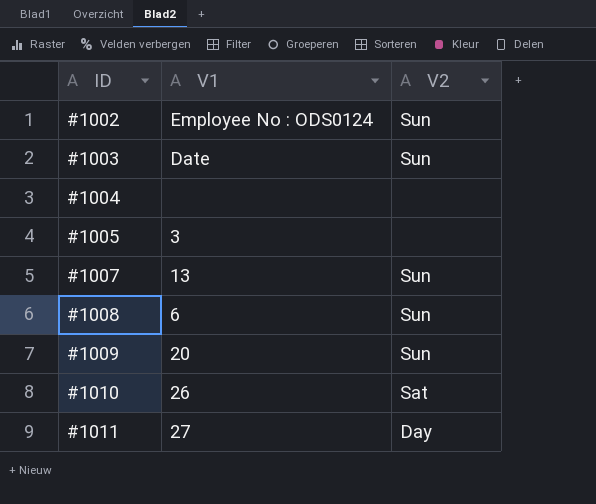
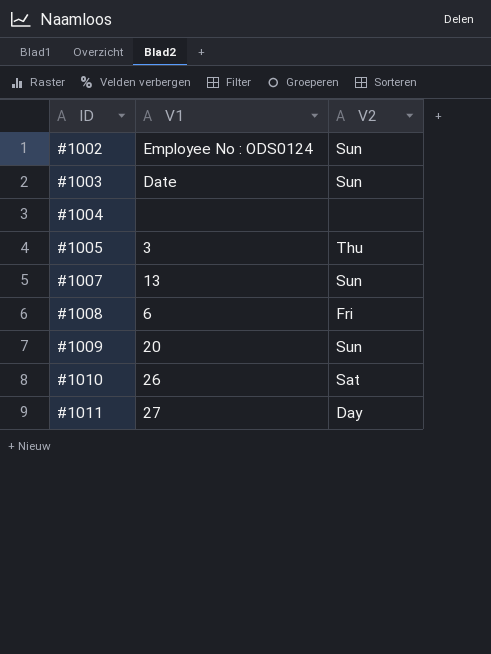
#1005 | V2: none -> Thu
#1008 | V2: Sun -> Fri

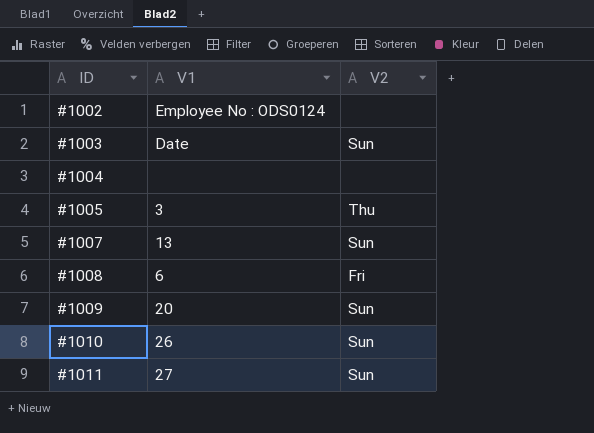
#1002 | V2: Sun -> none
#1010 | V2: Sat -> Sun
#1011 | V2: Day -> Sun

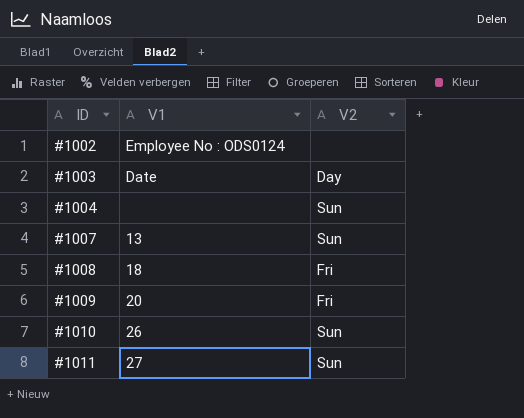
row #1005: 3 | Thu -> none
#1003 | V2: Sun -> Day
#1004 | V2: none -> Sun
#1008 | V1: 6 -> 18
#1009 | V2: Sun -> Fri

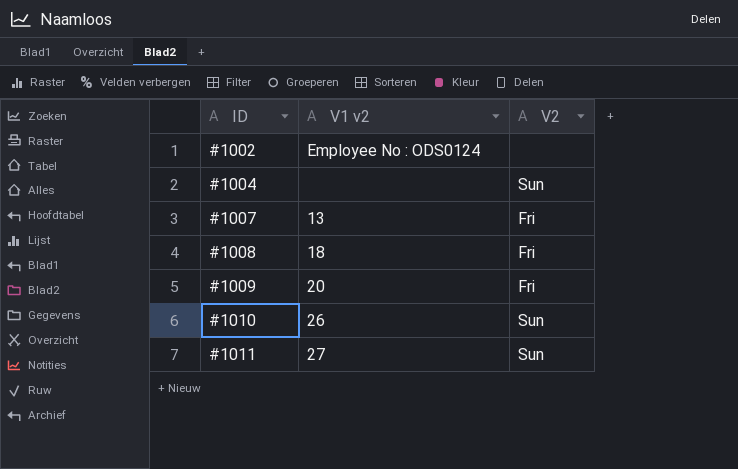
column name: V1 -> V1 v2
row #1003: Date | Day -> none
#1007 | V2: Sun -> Fri

